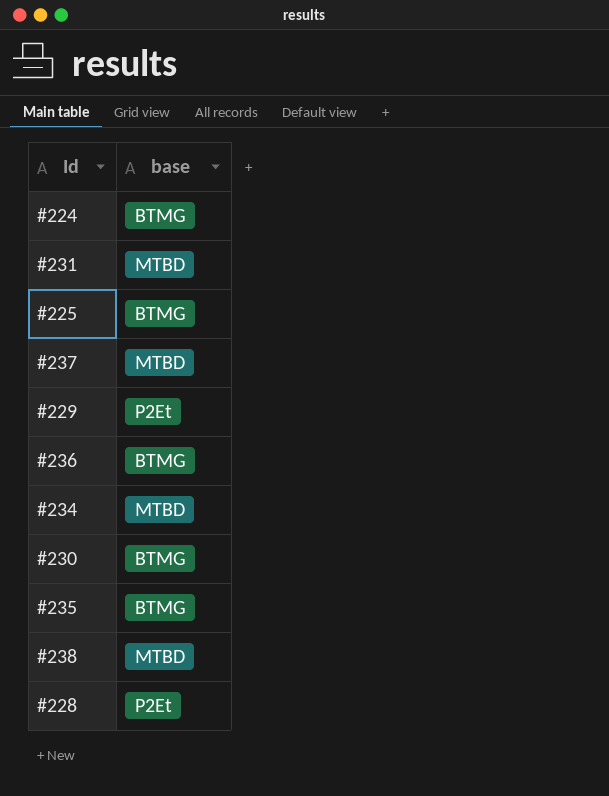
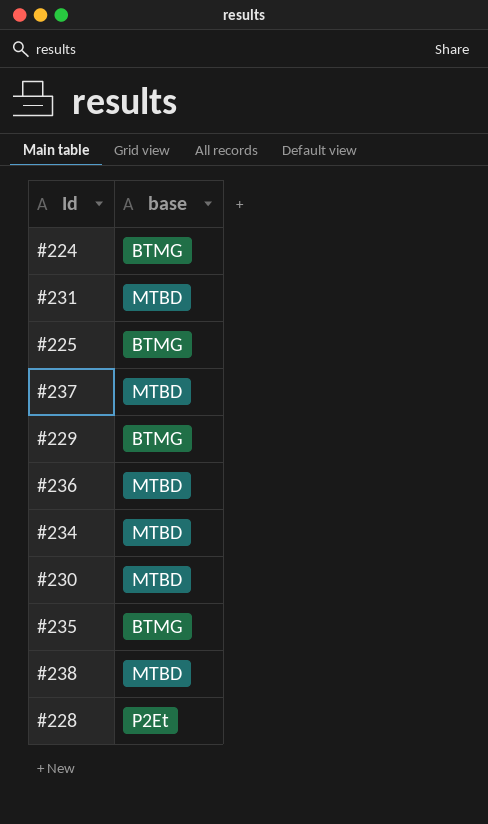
#229 | base: P2Et -> BTMG
#236 | base: BTMG -> MTBD
#230 | base: BTMG -> MTBD

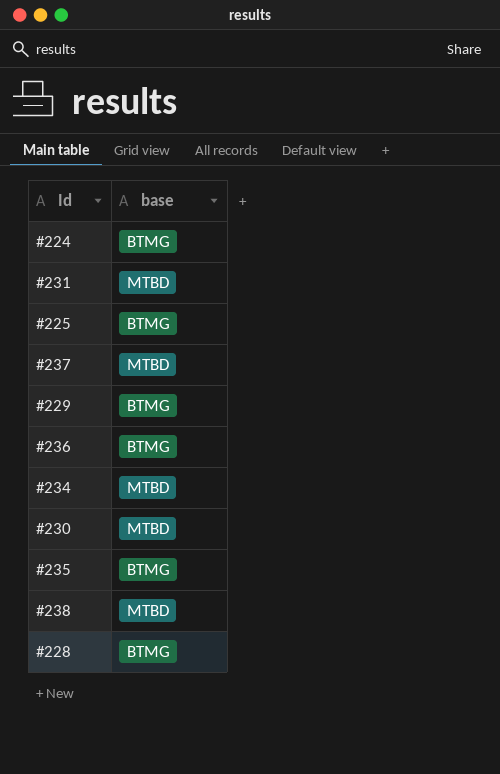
#236 | base: MTBD -> BTMG
#228 | base: P2Et -> BTMG

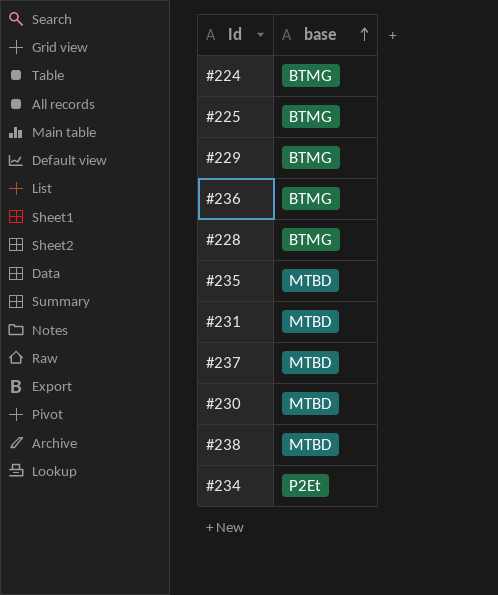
row order: none -> base ascending
#235 | base: BTMG -> MTBD
#234 | base: MTBD -> P2Et

